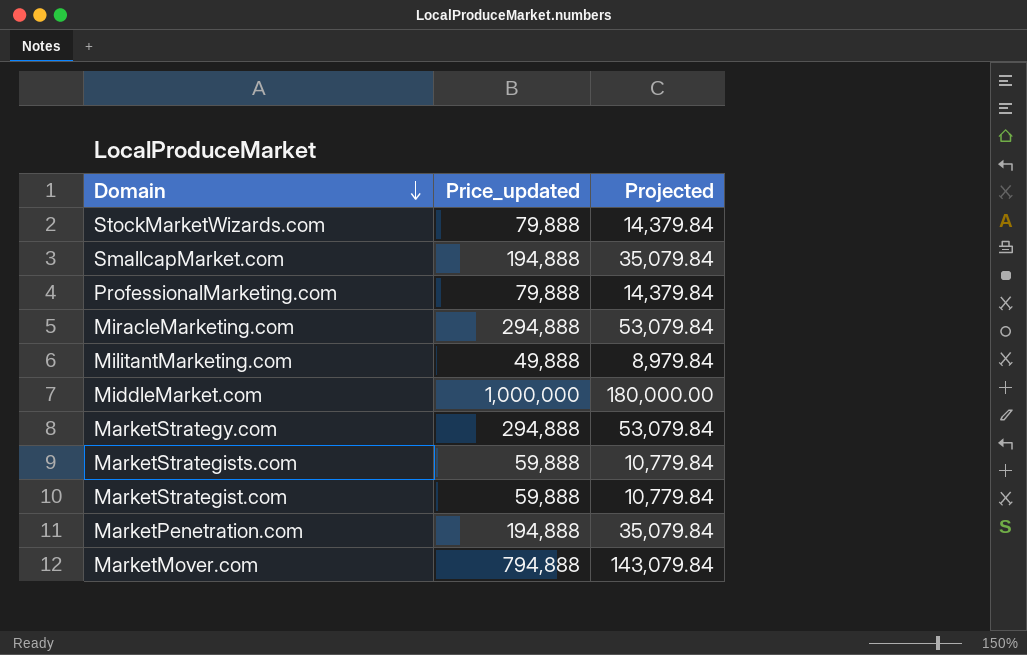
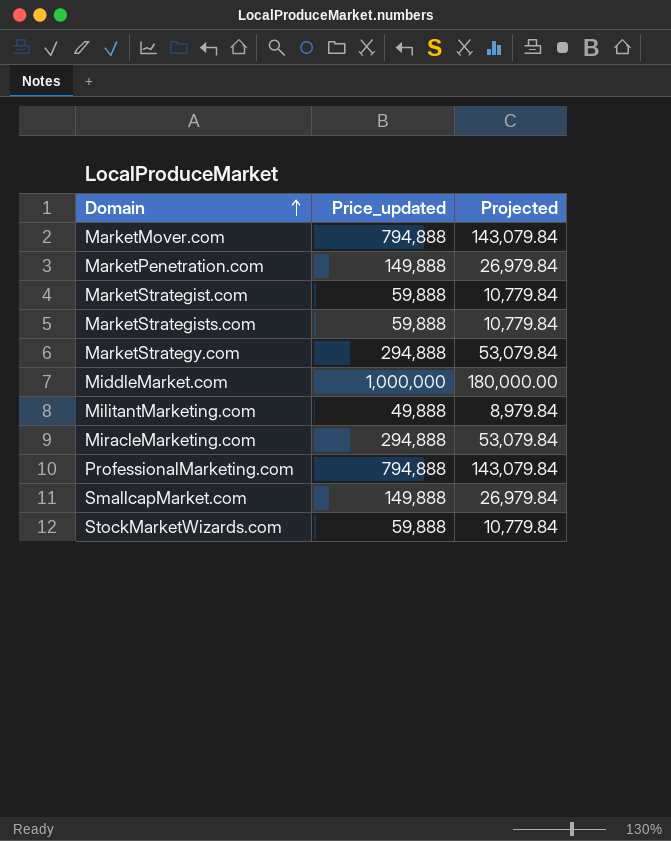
row order: Domain descending -> Domain ascending
MarketPenetration.com | Price_updated: 194,888 -> 149,888
MarketPenetration.com | Projected: 35,079.84 -> 26,979.84
ProfessionalMarketing.com | Price_updated: 79,888 -> 794,888
ProfessionalMarketing.com | Projected: 14,379.84 -> 143,079.84
SmallcapMarket.com | Price_updated: 194,888 -> 149,888
SmallcapMarket.com | Projected: 35,079.84 -> 26,979.84
StockMarketWizards.com | Price_updated: 79,888 -> 59,888
StockMarketWizards.com | Projected: 14,379.84 -> 10,779.84

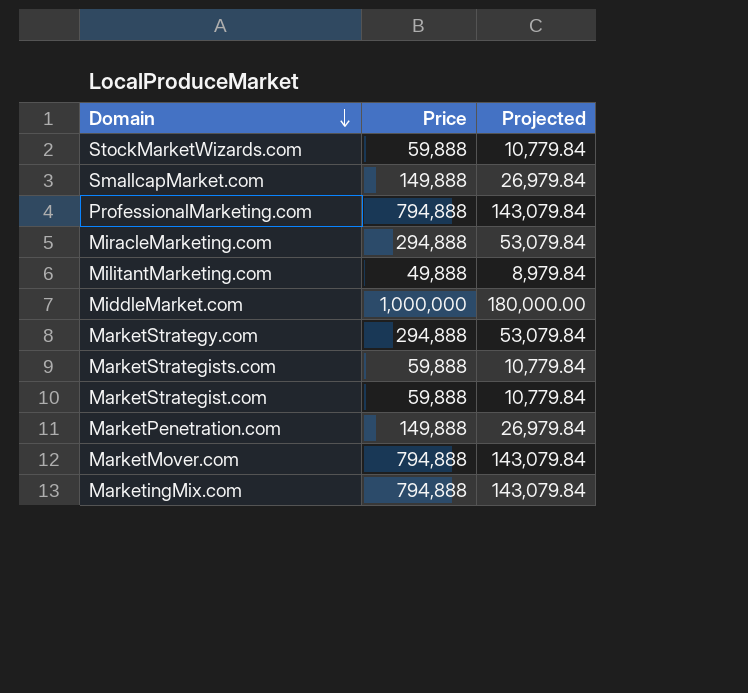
row order: Domain ascending -> Domain descending
column name: Price_updated -> Price
row MarketingMix.com: none -> 794,888 | 143,079.84

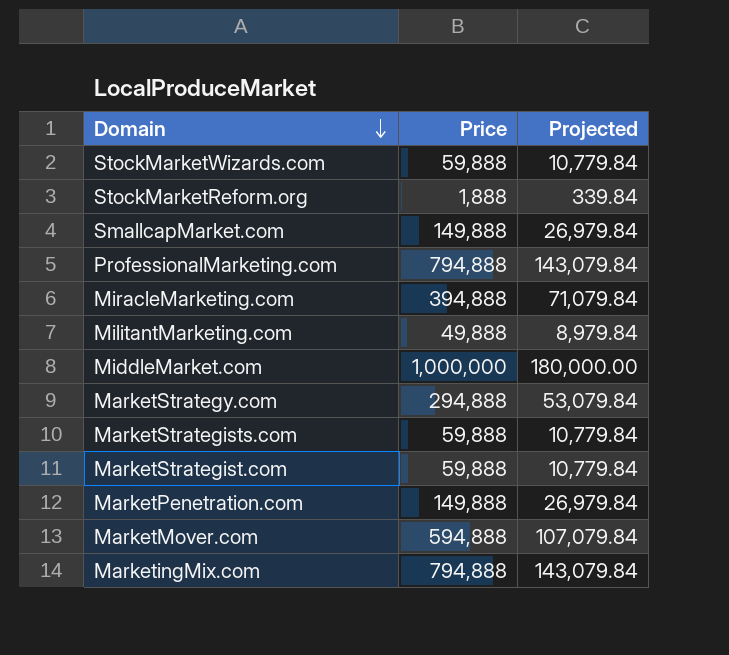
row StockMarketReform.org: none -> 1,888 | 339.84
MiracleMarketing.com | Price: 294,888 -> 394,888
MiracleMarketing.com | Projected: 53,079.84 -> 71,079.84
MarketMover.com | Price: 794,888 -> 594,888
MarketMover.com | Projected: 143,079.84 -> 107,079.84

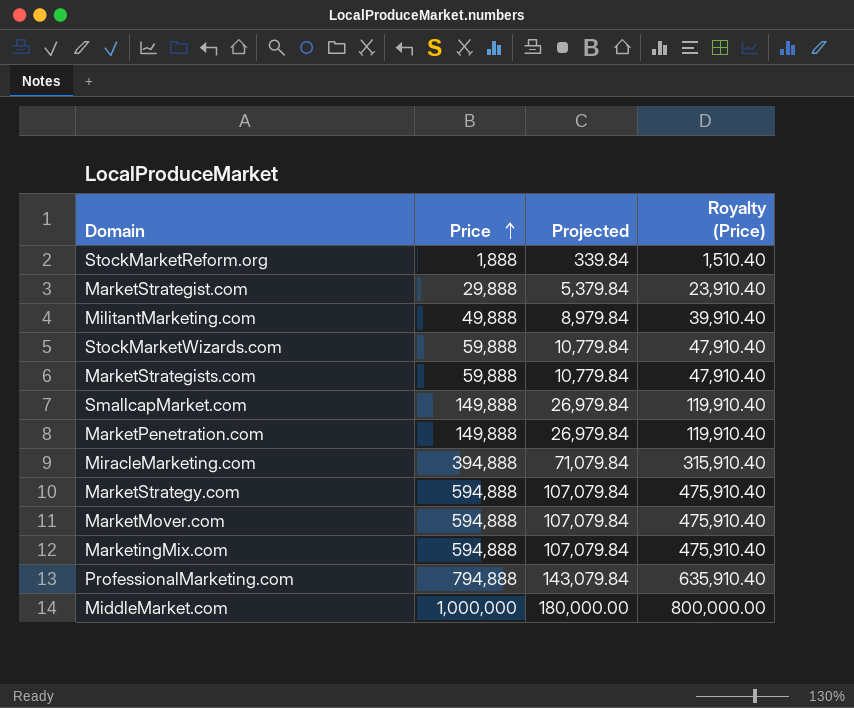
row order: Domain descending -> Price ascending
column Royalty (Price) | formula: none -> [Price] * 0.8
MarketStrategist.com | Price: 59,888 -> 29,888
MarketStrategist.com | Projected: 10,779.84 -> 5,379.84
MarketStrategy.com | Price: 294,888 -> 594,888
MarketStrategy.com | Projected: 53,079.84 -> 107,079.84
MarketingMix.com | Price: 794,888 -> 594,888
MarketingMix.com | Projected: 143,079.84 -> 107,079.84

